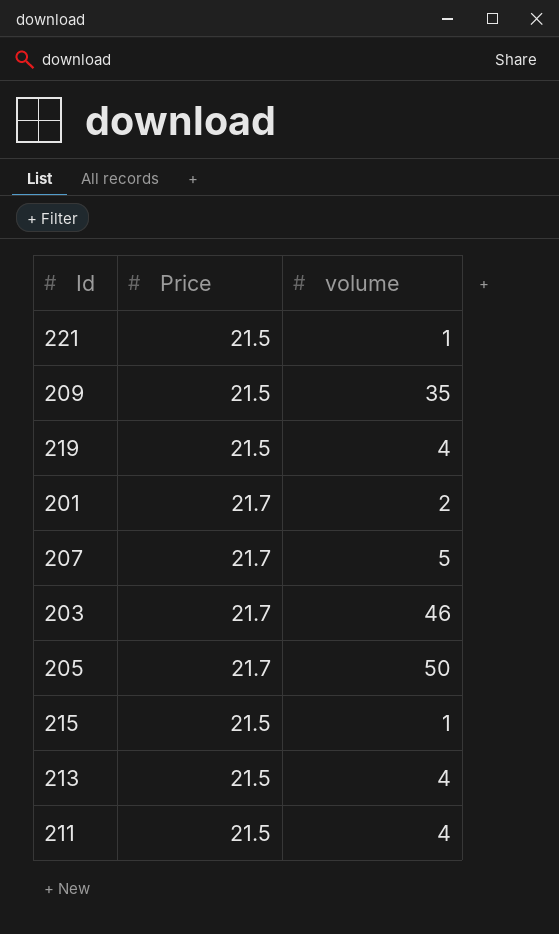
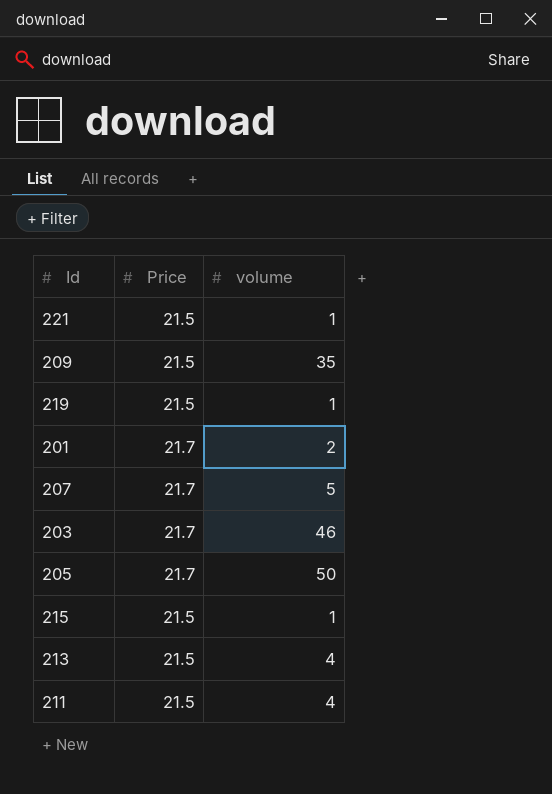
219 | volume: 4 -> 1

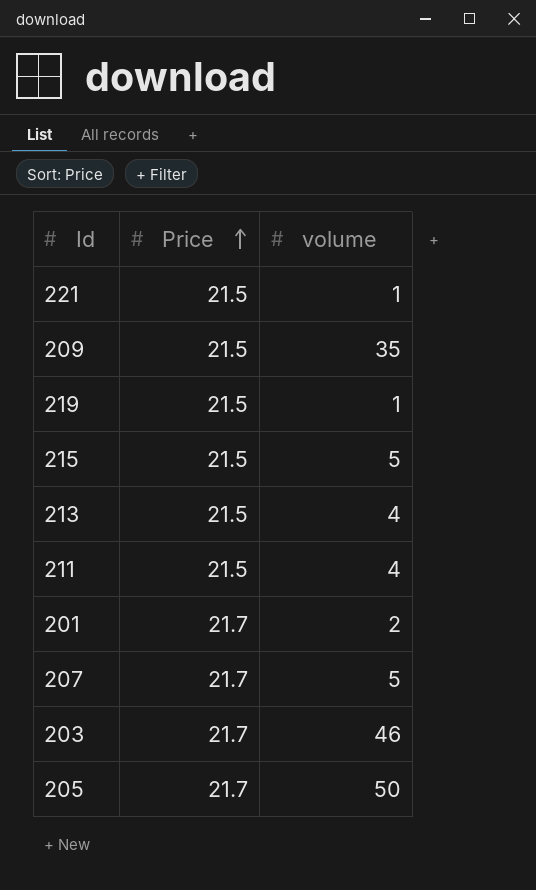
row order: none -> Price ascending
215 | volume: 1 -> 5

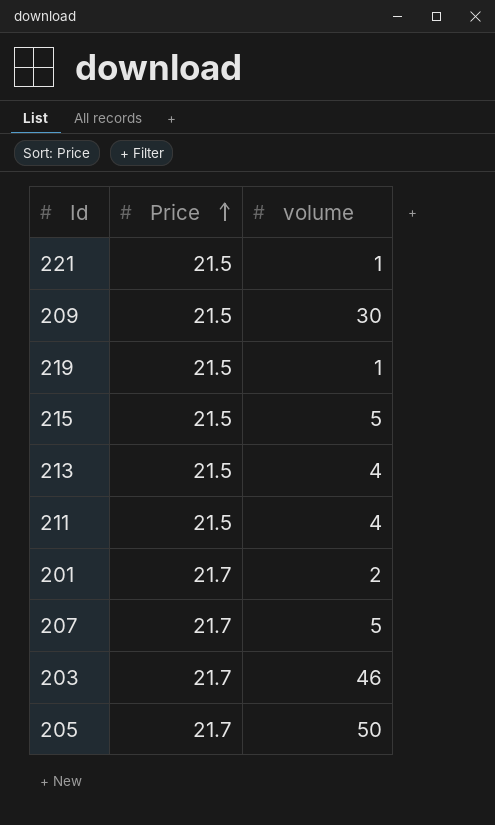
209 | volume: 35 -> 30

